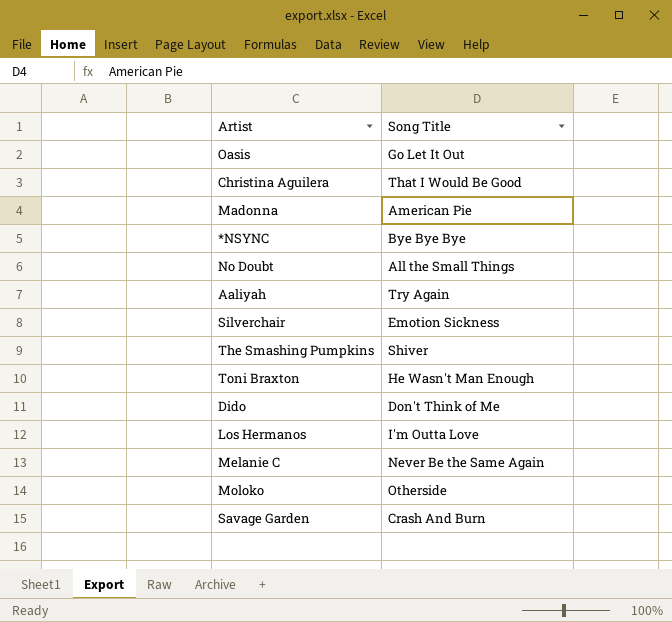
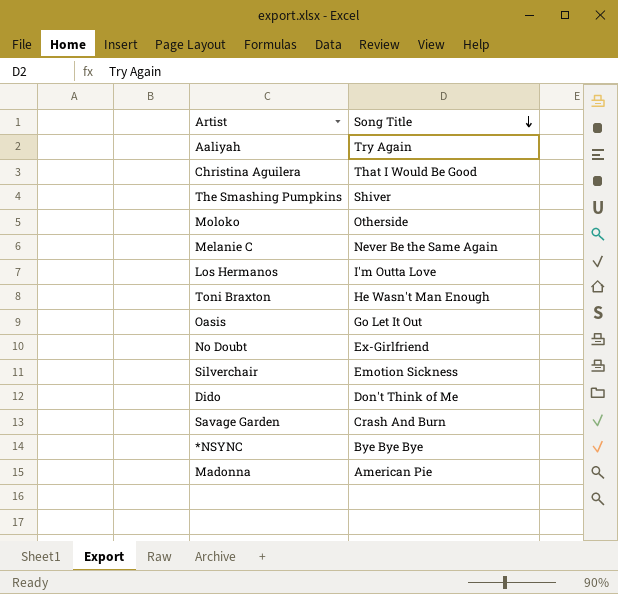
row order: none -> Song Title descending
No Doubt | Song Title: All the Small Things -> Ex-Girlfriend

